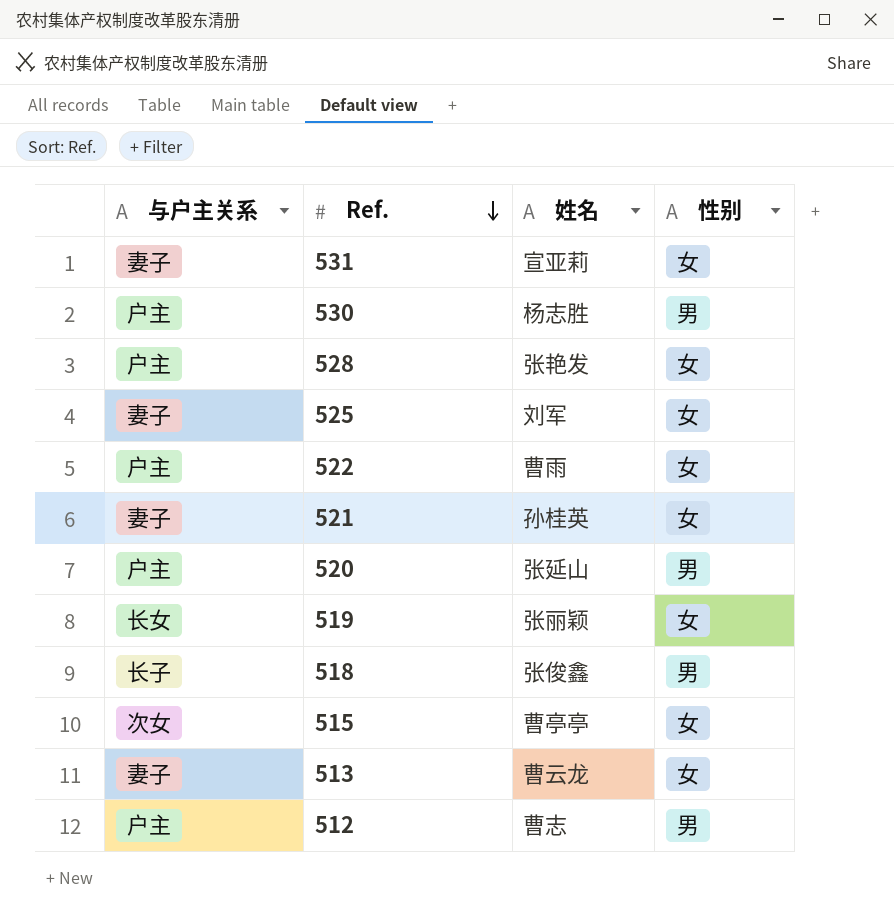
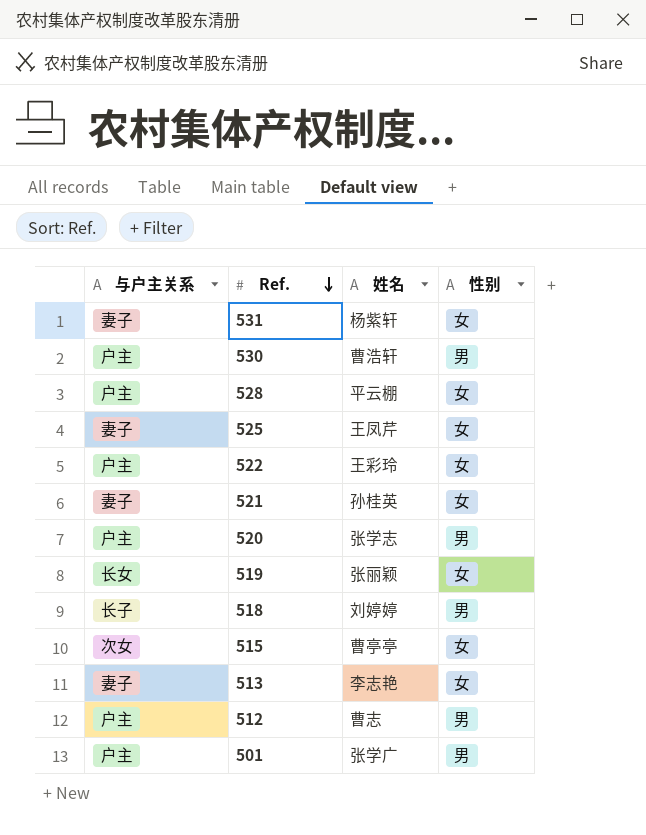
531 | 姓名: 宣亚莉 -> 杨紫轩
530 | 姓名: 杨志胜 -> 曹浩轩
528 | 姓名: 张艳发 -> 平云棚
525 | 姓名: 刘军 -> 王凤芹
522 | 姓名: 曹雨 -> 王彩玲
520 | 姓名: 张延山 -> 张学志
518 | 姓名: 张俊鑫 -> 刘婷婷
513 | 姓名: 曹云龙 -> 李志艳
row 501: none -> 户主 | 张学广 | 男

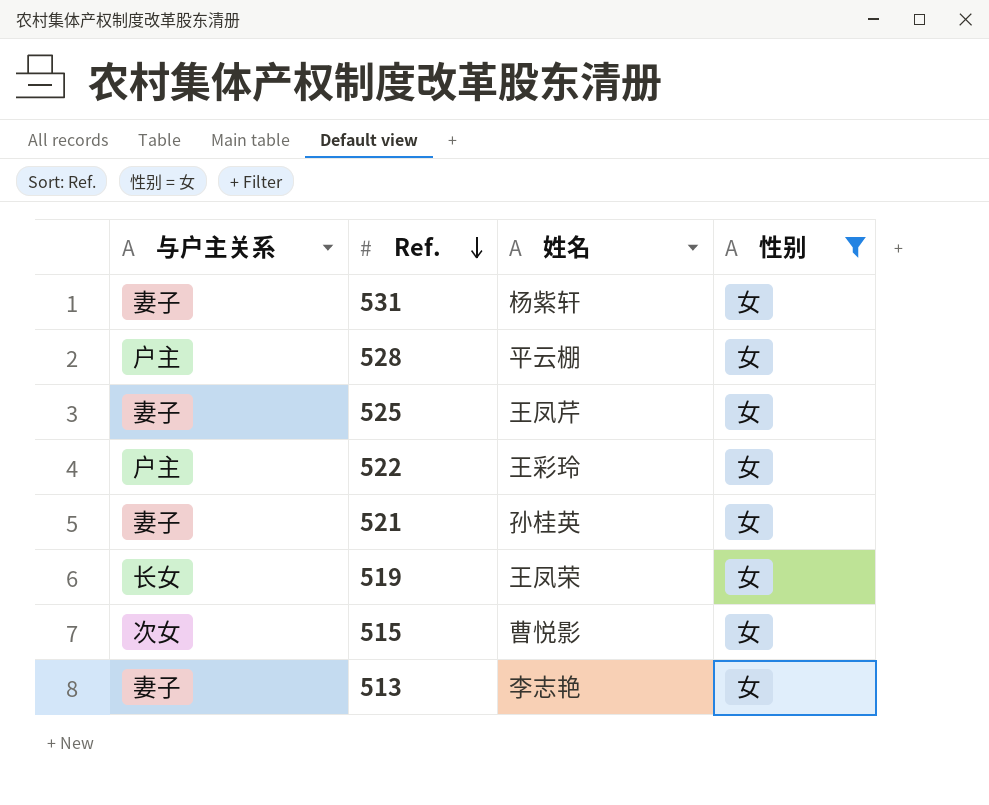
filter: none -> 性别 = 女
519 | 姓名: 张丽颖 -> 王凤荣
515 | 姓名: 曹亭亭 -> 曹悦影

